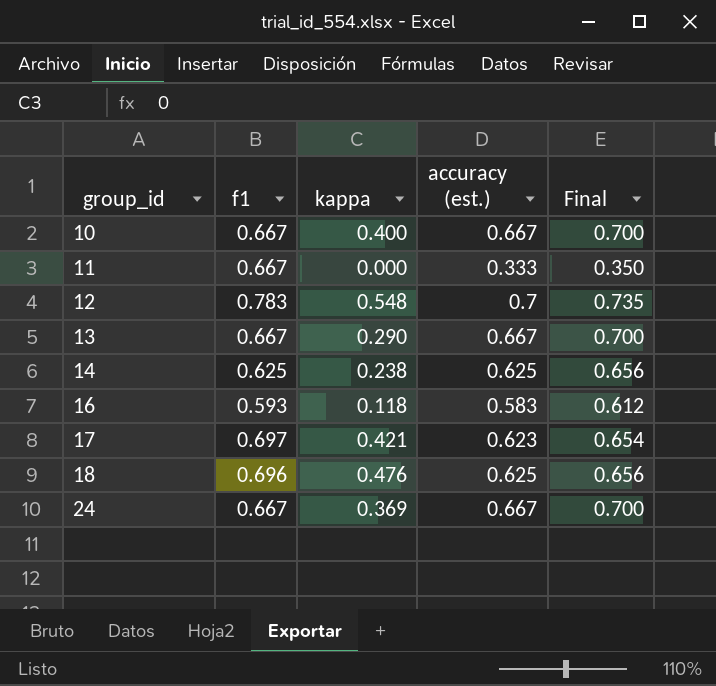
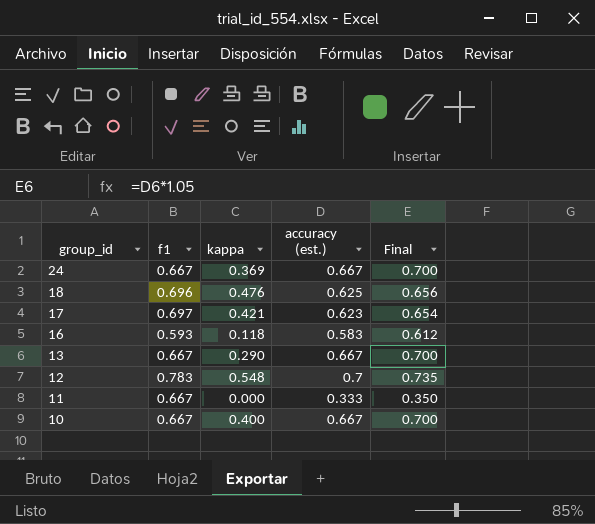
row order: group_id ascending -> group_id descending
row 14: 0.625 | 0.238 | 0.625 | 0.656 -> none

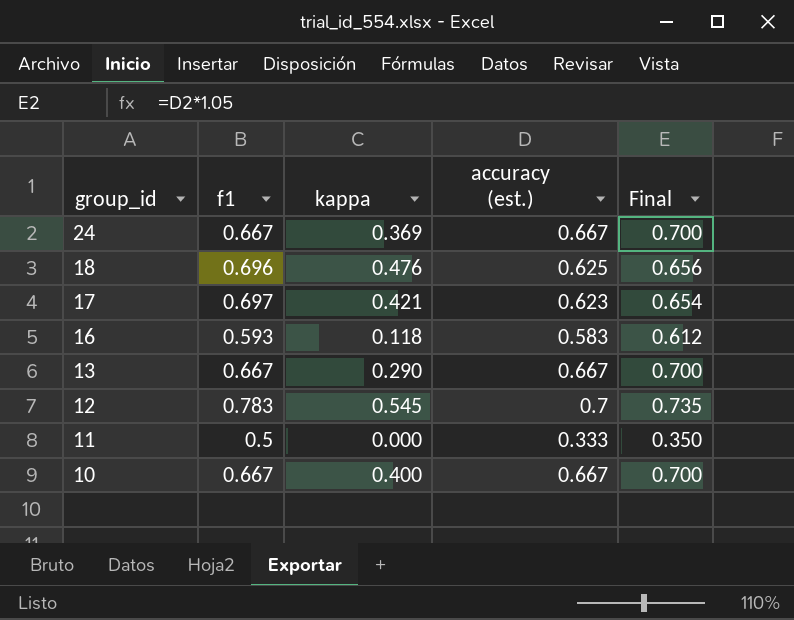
12 | kappa: 0.548 -> 0.545
11 | f1: 0.667 -> 0.5

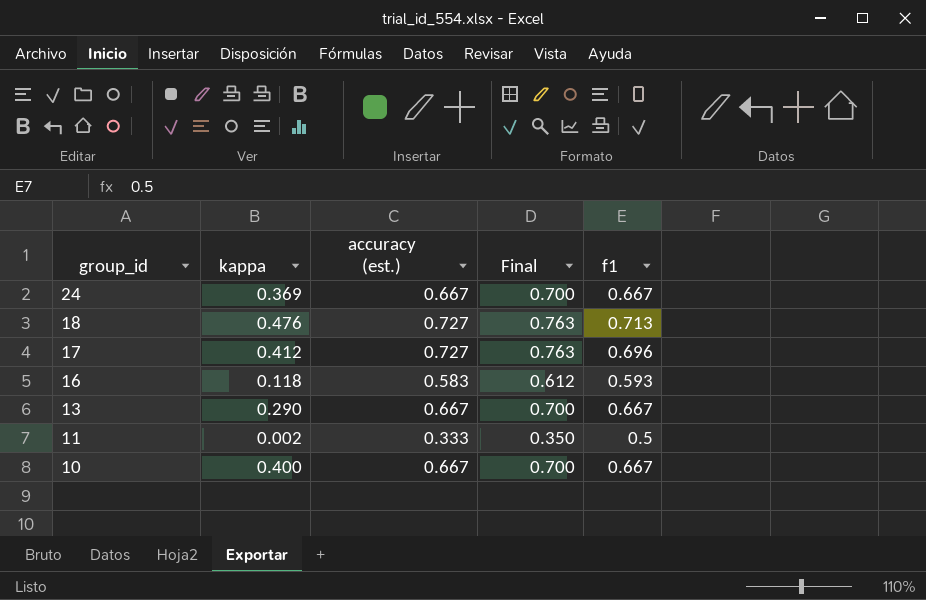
column f1 | position: 2 -> 5
row 12: 0.783 | 0.545 | 0.7 | 0.735 -> none
18 | accuracy (est.): 0.625 -> 0.727
18 | Final: 0.656 -> 0.763
18 | f1: 0.696 -> 0.713
17 | kappa: 0.421 -> 0.412
17 | accuracy (est.): 0.623 -> 0.727
17 | Final: 0.654 -> 0.763
17 | f1: 0.697 -> 0.696
11 | kappa: 0.000 -> 0.002

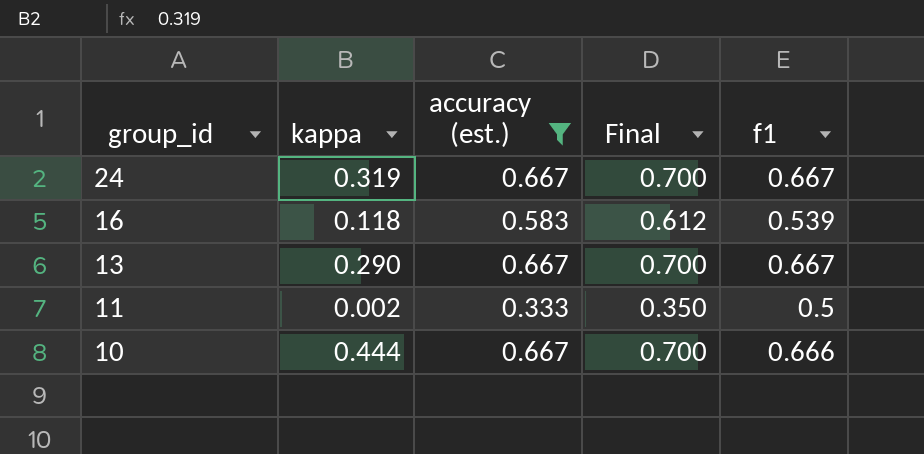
filter: none -> accuracy (est.) != 0.727
24 | kappa: 0.369 -> 0.319
16 | f1: 0.593 -> 0.539
10 | kappa: 0.400 -> 0.444
10 | f1: 0.667 -> 0.666

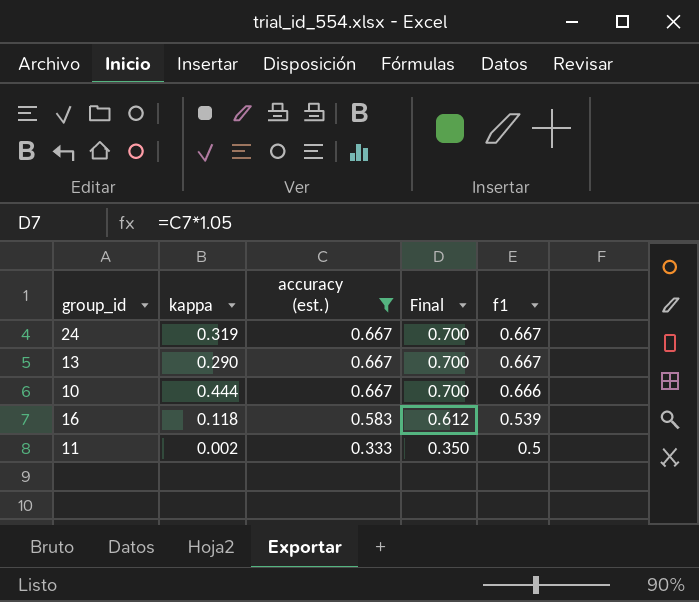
row order: group_id descending -> accuracy (est.) descending

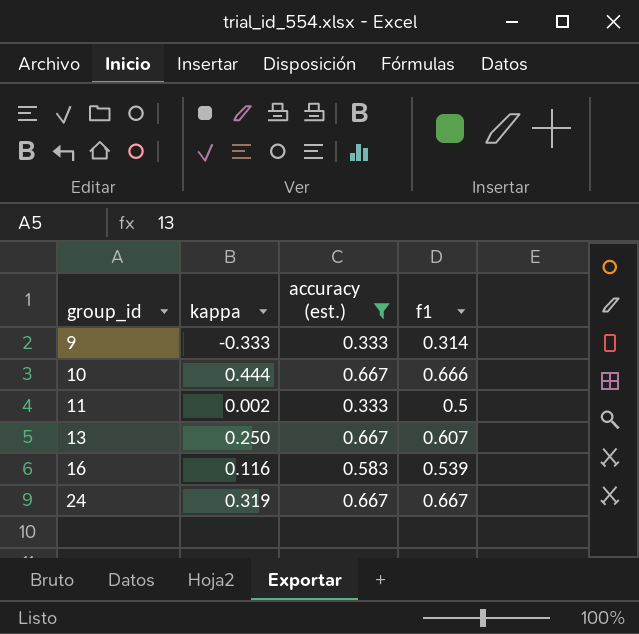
row order: accuracy (est.) descending -> group_id ascending
column Final | formula: [accuracy (est.)] * 1.05 -> none
row 9: none -> -0.333 | 0.333 | 0.314
13 | kappa: 0.290 -> 0.250
13 | f1: 0.667 -> 0.607
16 | kappa: 0.118 -> 0.116

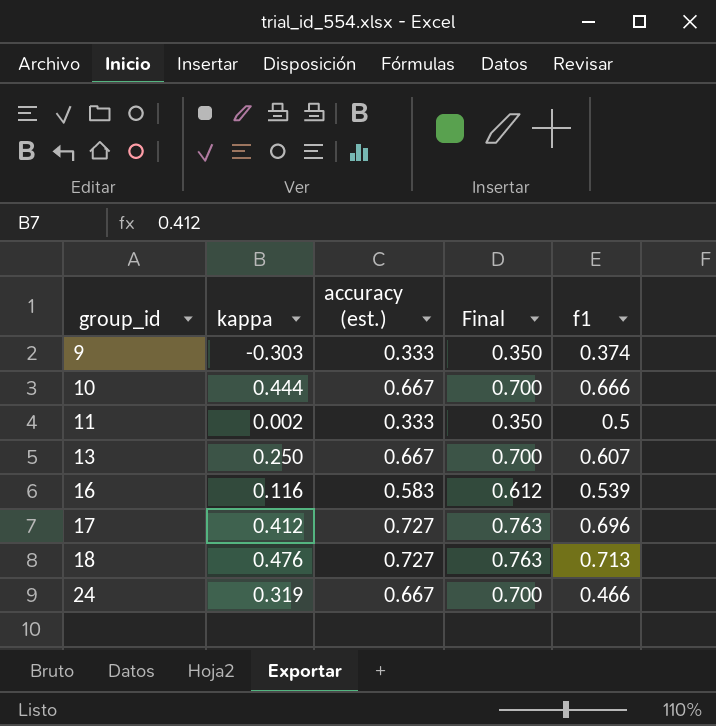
filter: accuracy (est.) != 0.727 -> none
column Final | formula: none -> [accuracy (est.)] * 1.05
9 | kappa: -0.333 -> -0.303
9 | f1: 0.314 -> 0.374
24 | f1: 0.667 -> 0.466

